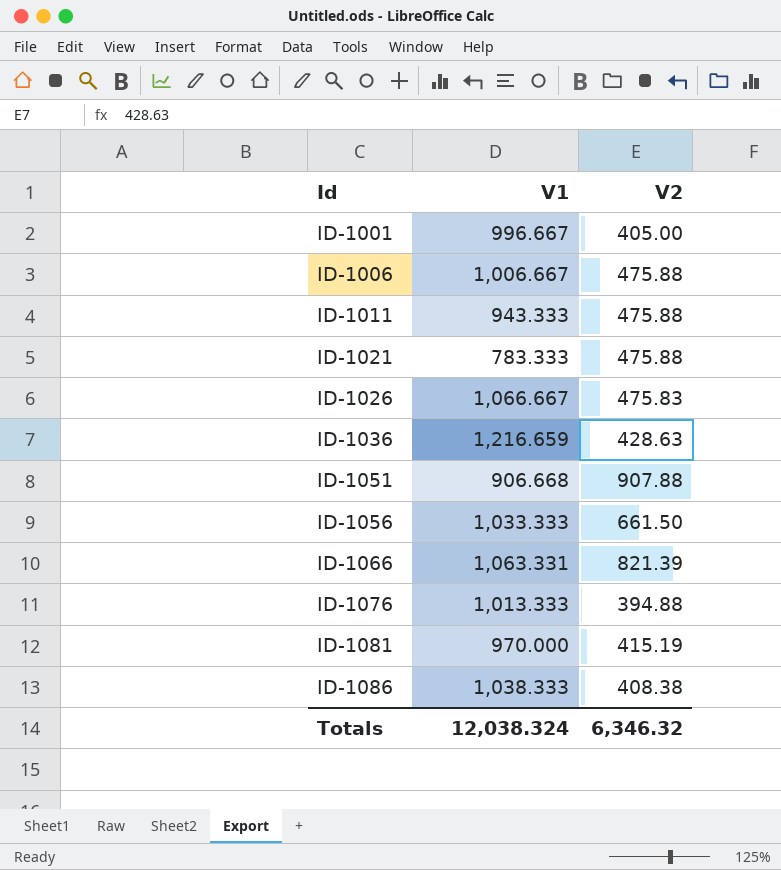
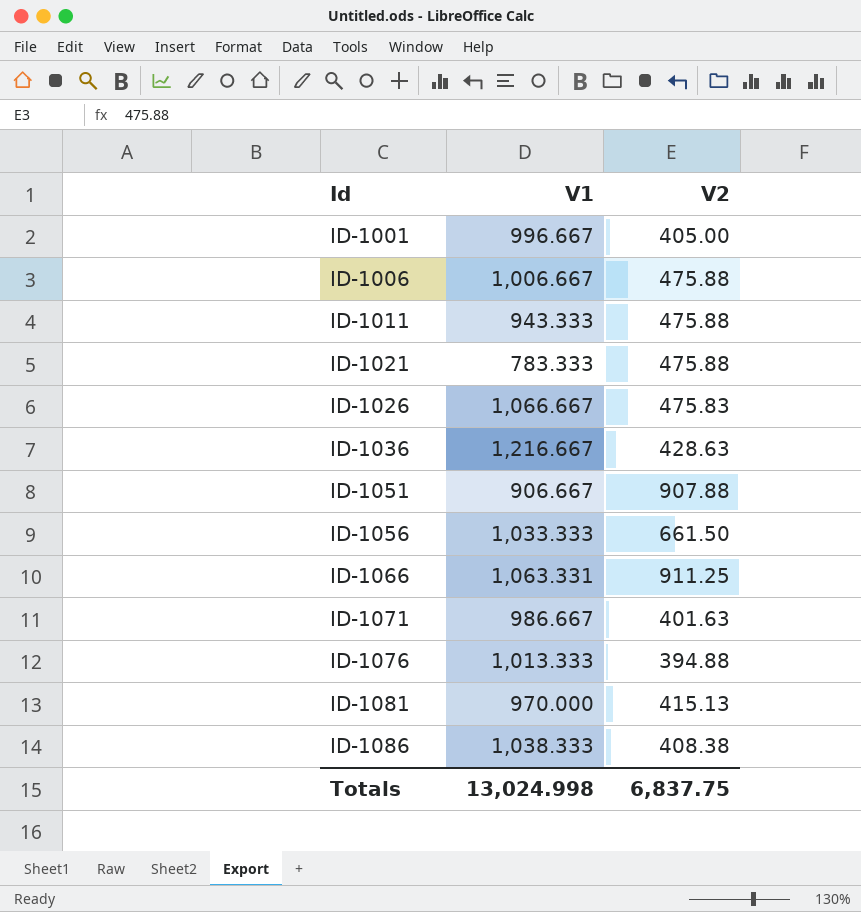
ID-1036 | V1: 1,216.659 -> 1,216.667
ID-1051 | V1: 906.668 -> 906.667
ID-1066 | V2: 821.39 -> 911.25
row ID-1071: none -> 986.667 | 401.63
ID-1081 | V2: 415.19 -> 415.13
Totals | V1: 12,038.324 -> 13,024.998
Totals | V2: 6,346.32 -> 6,837.75

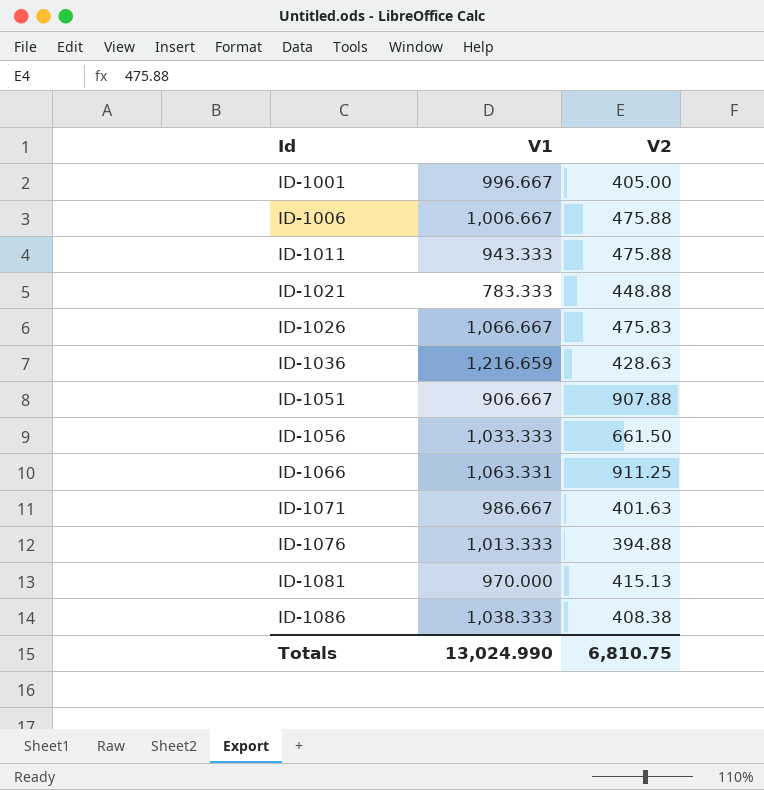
ID-1021 | V2: 475.88 -> 448.88
ID-1036 | V1: 1,216.667 -> 1,216.659
Totals | V1: 13,024.998 -> 13,024.990
Totals | V2: 6,837.75 -> 6,810.75

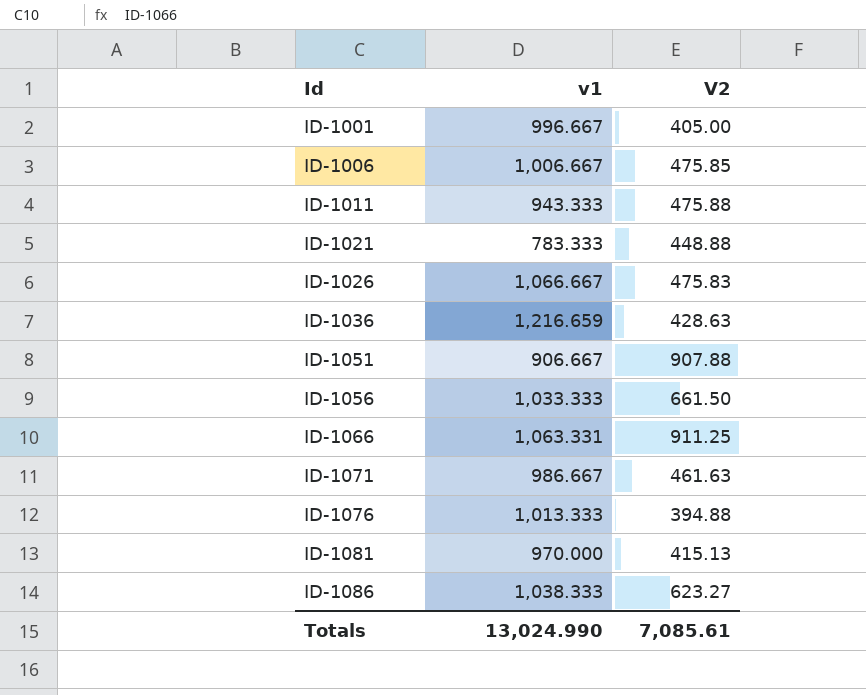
column name: V1 -> v1
ID-1006 | V2: 475.88 -> 475.85
ID-1071 | V2: 401.63 -> 461.63
ID-1086 | V2: 408.38 -> 623.27
Totals | V2: 6,810.75 -> 7,085.61

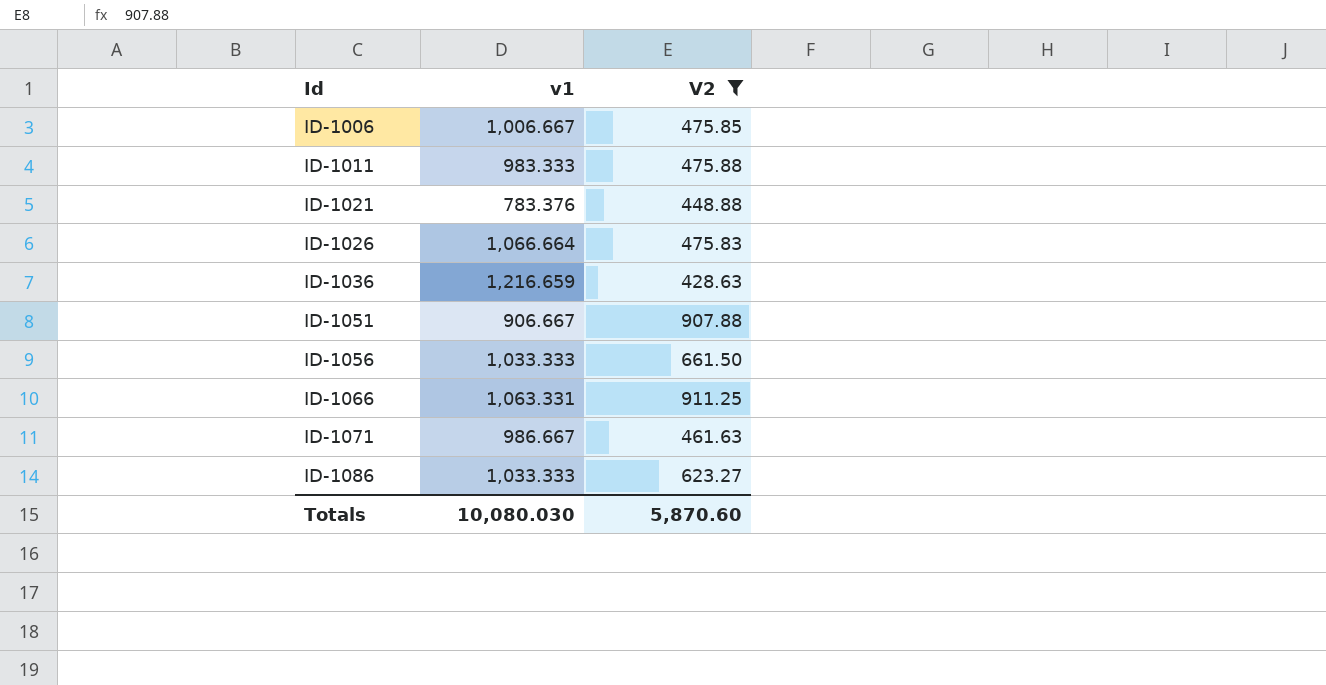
filter: none -> V2 >= 428.63
ID-1011 | v1: 943.333 -> 983.333
ID-1021 | v1: 783.333 -> 783.376
ID-1026 | v1: 1,066.667 -> 1,066.664
ID-1086 | v1: 1,038.333 -> 1,033.333
Totals | v1: 13,024.990 -> 10,080.030
Totals | V2: 7,085.61 -> 5,870.60

